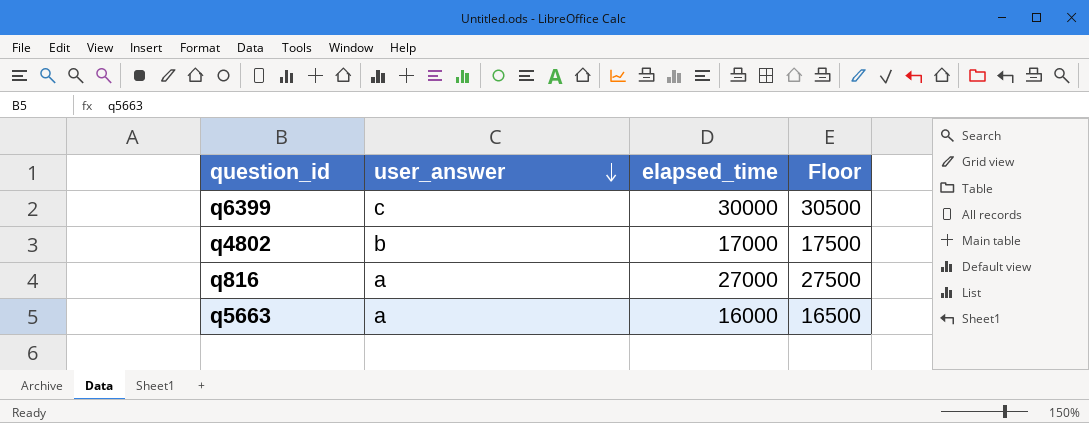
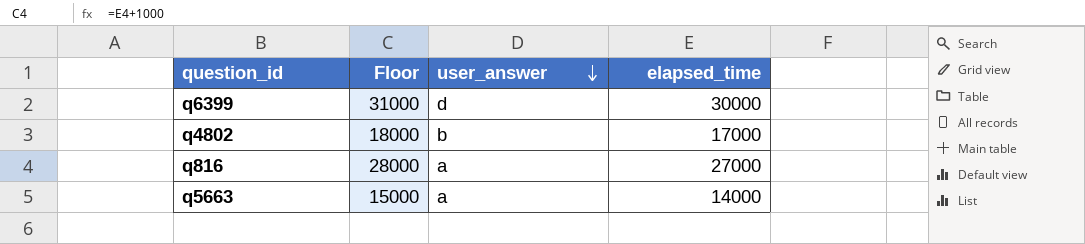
column Floor | formula: [elapsed_time] + 500 -> [elapsed_time] + 1000
column Floor | position: 4 -> 2
q6399 | user_answer: c -> d
q5663 | elapsed_time: 16000 -> 14000

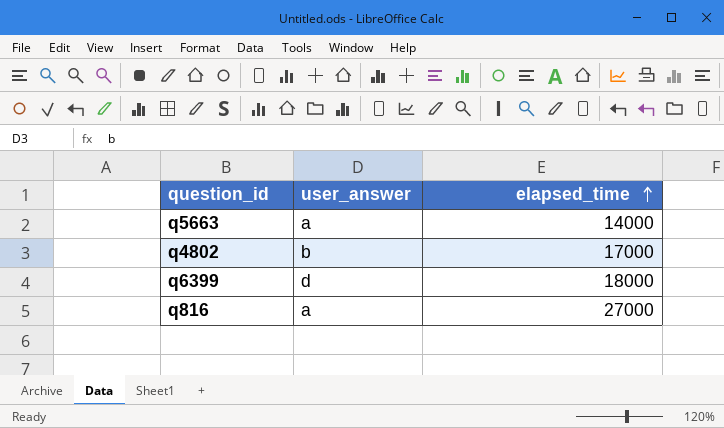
row order: user_answer descending -> elapsed_time ascending
column Floor | formula: [elapsed_time] + 1000 -> none
q6399 | elapsed_time: 30000 -> 18000

